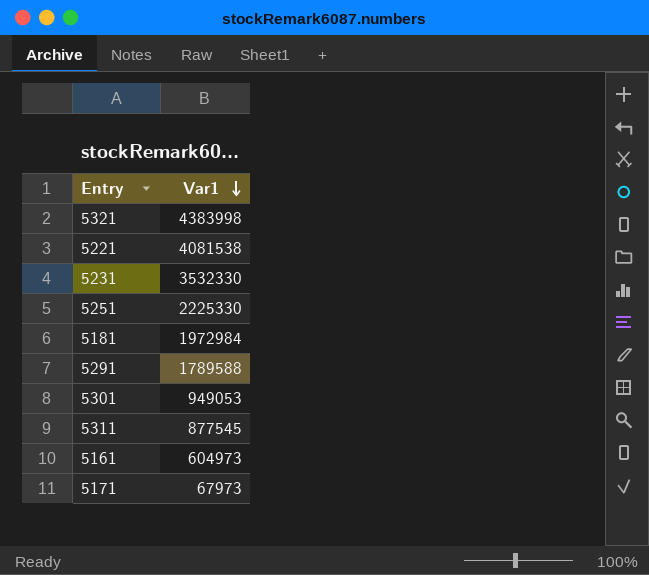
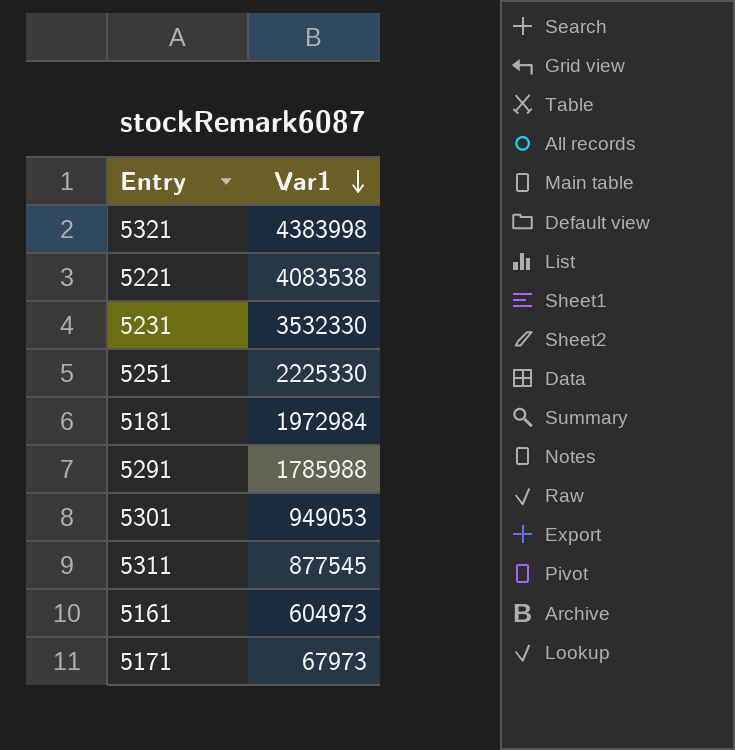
5221 | Var1: 4081538 -> 4083538
5291 | Var1: 1789588 -> 1785988

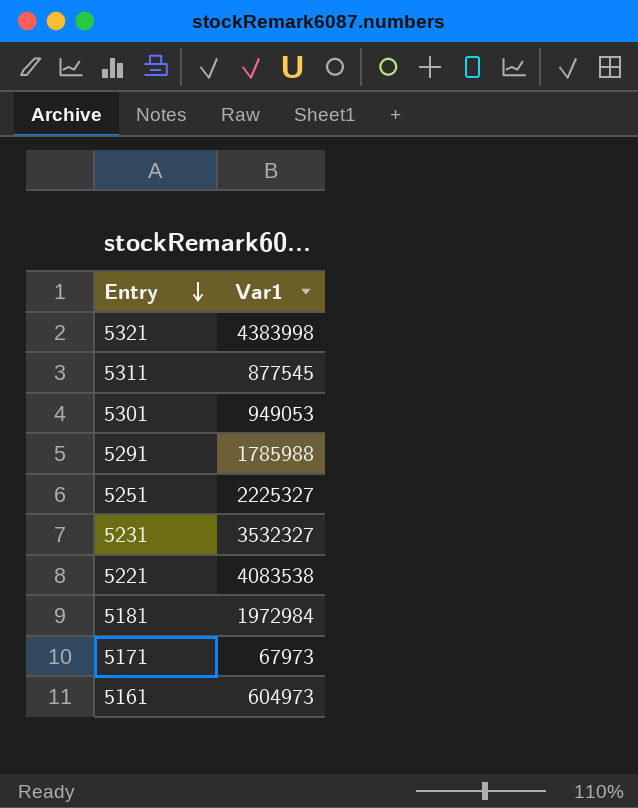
row order: Var1 descending -> Entry descending
5251 | Var1: 2225330 -> 2225327
5231 | Var1: 3532330 -> 3532327

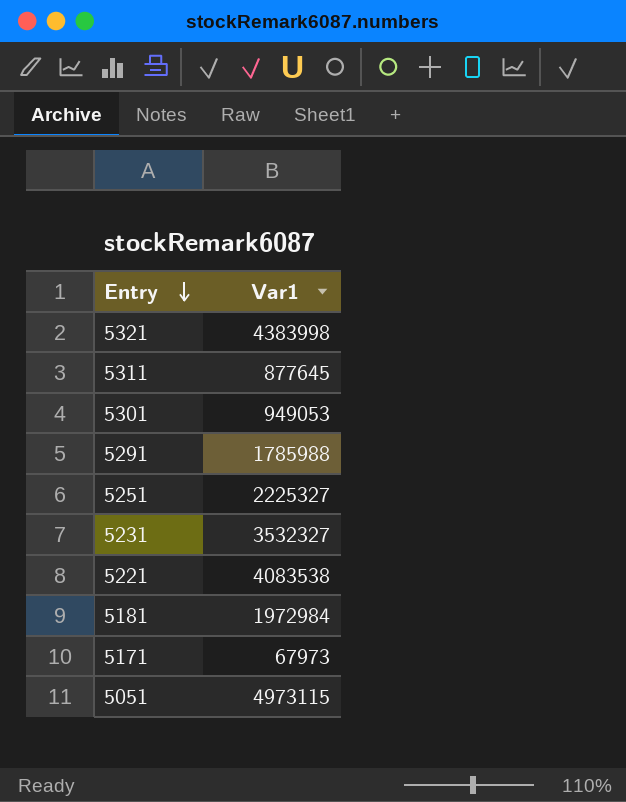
row 5161: 604973 -> none
5311 | Var1: 877545 -> 877645
row 5051: none -> 4973115

